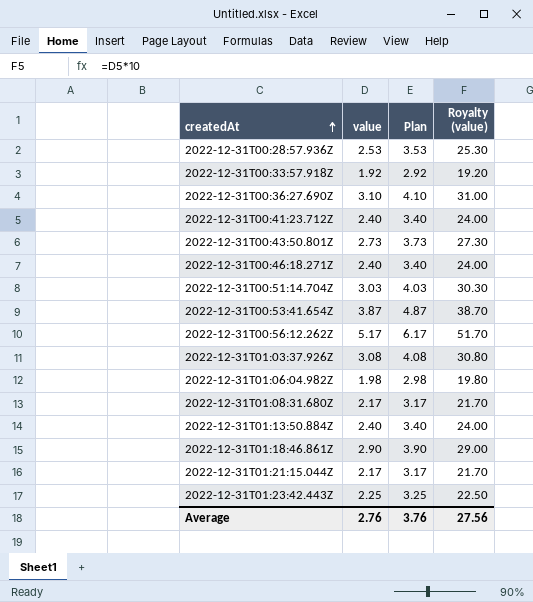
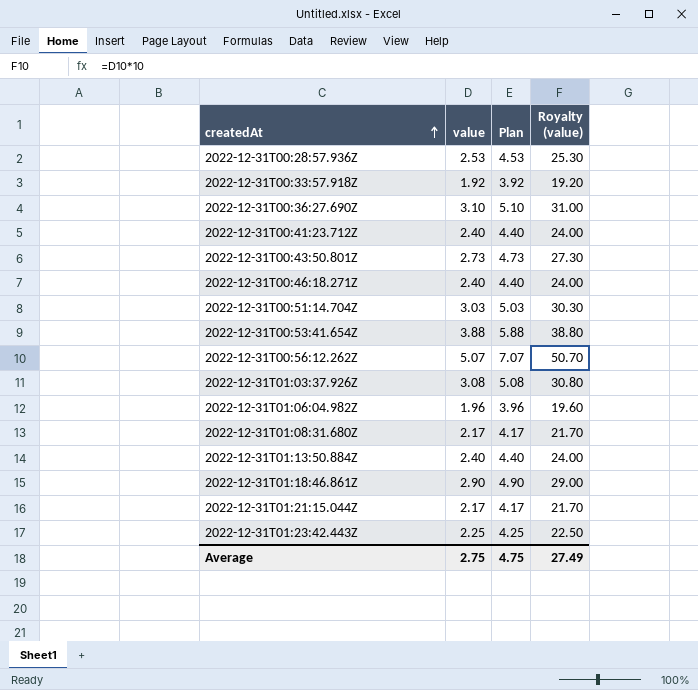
column Plan | formula: [value] + 1 -> [value] + 2
2022-12-31T00:53:41.654Z | value: 3.87 -> 3.88
2022-12-31T00:53:41.654Z | Royalty (value): 38.70 -> 38.80
2022-12-31T00:56:12.262Z | value: 5.17 -> 5.07
2022-12-31T00:56:12.262Z | Royalty (value): 51.70 -> 50.70
2022-12-31T01:06:04.982Z | value: 1.98 -> 1.96
2022-12-31T01:06:04.982Z | Royalty (value): 19.80 -> 19.60
Average | value: 2.76 -> 2.75
Average | Plan: 3.76 -> 4.75
Average | Royalty (value): 27.56 -> 27.49

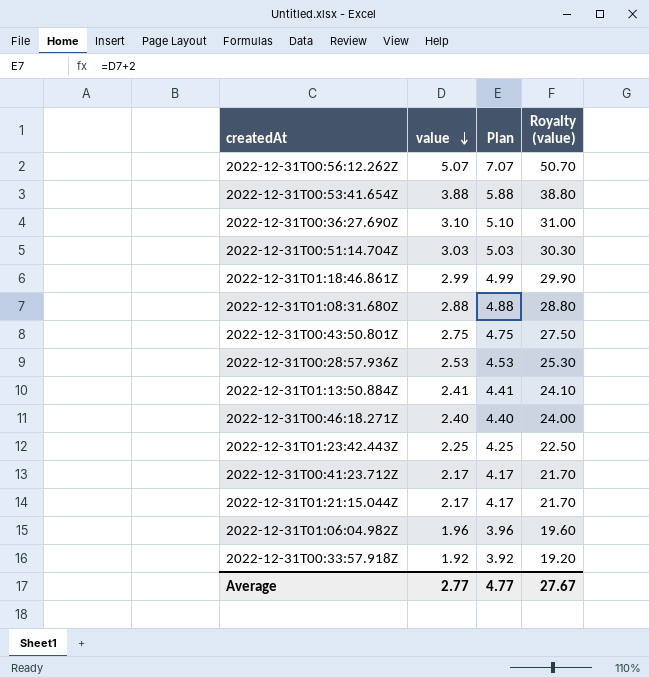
row order: createdAt ascending -> value descending
row 2022-12-31T01:03:37.926Z: 3.08 | 5.08 | 30.80 -> none
2022-12-31T01:18:46.861Z | value: 2.90 -> 2.99
2022-12-31T01:18:46.861Z | Plan: 4.90 -> 4.99
2022-12-31T01:18:46.861Z | Royalty (value): 29.00 -> 29.90
2022-12-31T01:08:31.680Z | value: 2.17 -> 2.88
2022-12-31T01:08:31.680Z | Plan: 4.17 -> 4.88
2022-12-31T01:08:31.680Z | Royalty (value): 21.70 -> 28.80
2022-12-31T00:43:50.801Z | value: 2.73 -> 2.75
2022-12-31T00:43:50.801Z | Plan: 4.73 -> 4.75
2022-12-31T00:43:50.801Z | Royalty (value): 27.30 -> 27.50
2022-12-31T01:13:50.884Z | value: 2.40 -> 2.41
2022-12-31T01:13:50.884Z | Plan: 4.40 -> 4.41
2022-12-31T01:13:50.884Z | Royalty (value): 24.00 -> 24.10
2022-12-31T00:41:23.712Z | value: 2.40 -> 2.17
2022-12-31T00:41:23.712Z | Plan: 4.40 -> 4.17
2022-12-31T00:41:23.712Z | Royalty (value): 24.00 -> 21.70
Average | value: 2.75 -> 2.77
Average | Plan: 4.75 -> 4.77
Average | Royalty (value): 27.49 -> 27.67

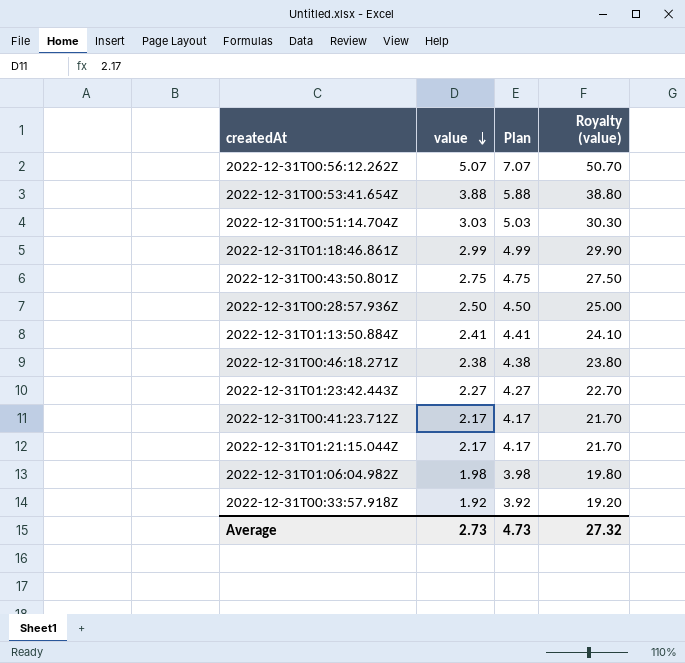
row 2022-12-31T00:36:27.690Z: 3.10 | 5.10 | 31.00 -> none
row 2022-12-31T01:08:31.680Z: 2.88 | 4.88 | 28.80 -> none
2022-12-31T00:28:57.936Z | value: 2.53 -> 2.50
2022-12-31T00:28:57.936Z | Plan: 4.53 -> 4.50
2022-12-31T00:28:57.936Z | Royalty (value): 25.30 -> 25.00
2022-12-31T00:46:18.271Z | value: 2.40 -> 2.38
2022-12-31T00:46:18.271Z | Plan: 4.40 -> 4.38
2022-12-31T00:46:18.271Z | Royalty (value): 24.00 -> 23.80
2022-12-31T01:23:42.443Z | value: 2.25 -> 2.27
2022-12-31T01:23:42.443Z | Plan: 4.25 -> 4.27
2022-12-31T01:23:42.443Z | Royalty (value): 22.50 -> 22.70
2022-12-31T01:06:04.982Z | value: 1.96 -> 1.98
2022-12-31T01:06:04.982Z | Plan: 3.96 -> 3.98
2022-12-31T01:06:04.982Z | Royalty (value): 19.60 -> 19.80
Average | value: 2.77 -> 2.73
Average | Plan: 4.77 -> 4.73
Average | Royalty (value): 27.67 -> 27.32

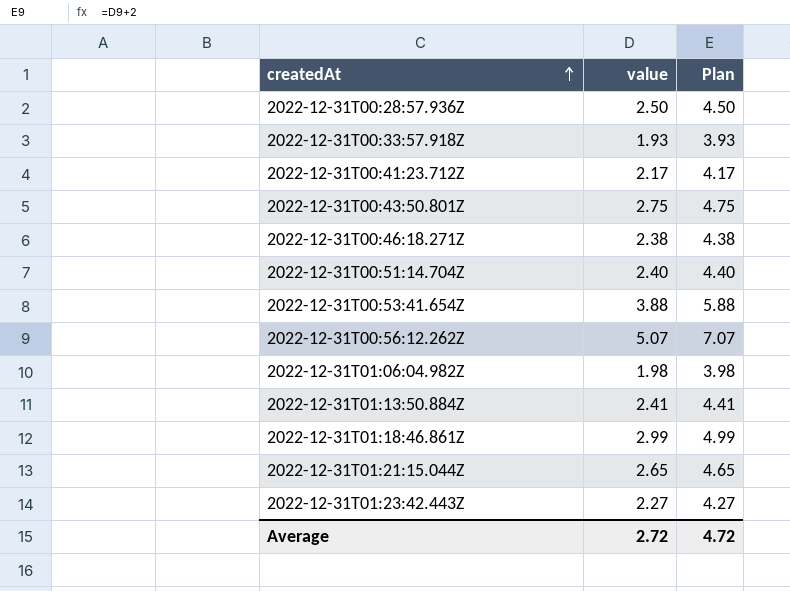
row order: value descending -> createdAt ascending
column Royalty (value) | formula: [value] * 10 -> none
2022-12-31T00:33:57.918Z | value: 1.92 -> 1.93
2022-12-31T00:33:57.918Z | Plan: 3.92 -> 3.93
2022-12-31T00:51:14.704Z | value: 3.03 -> 2.40
2022-12-31T00:51:14.704Z | Plan: 5.03 -> 4.40
2022-12-31T01:21:15.044Z | value: 2.17 -> 2.65
2022-12-31T01:21:15.044Z | Plan: 4.17 -> 4.65
Average | value: 2.73 -> 2.72
Average | Plan: 4.73 -> 4.72

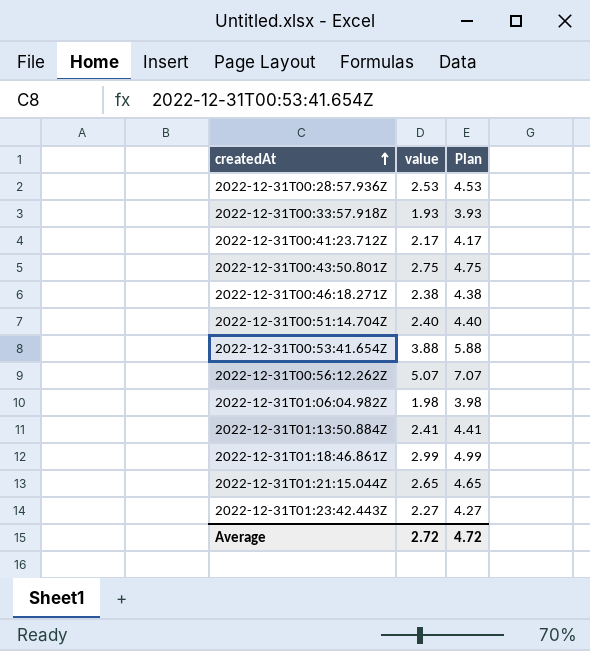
2022-12-31T00:28:57.936Z | value: 2.50 -> 2.53
2022-12-31T00:28:57.936Z | Plan: 4.50 -> 4.53

